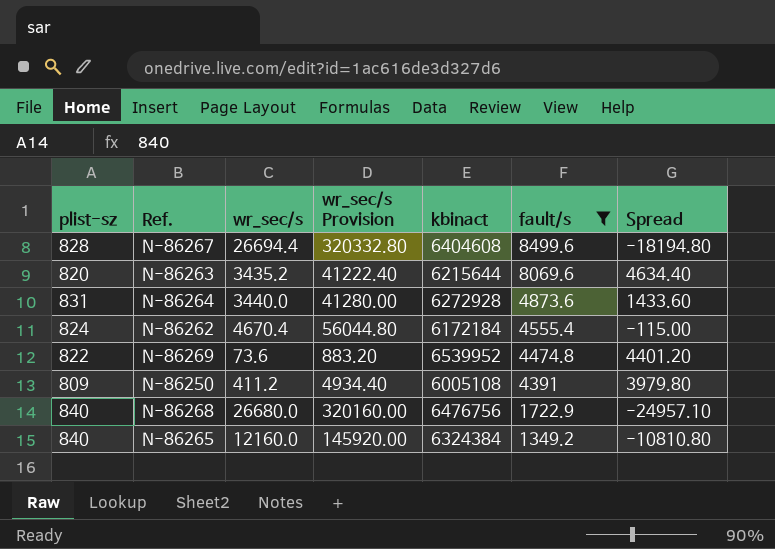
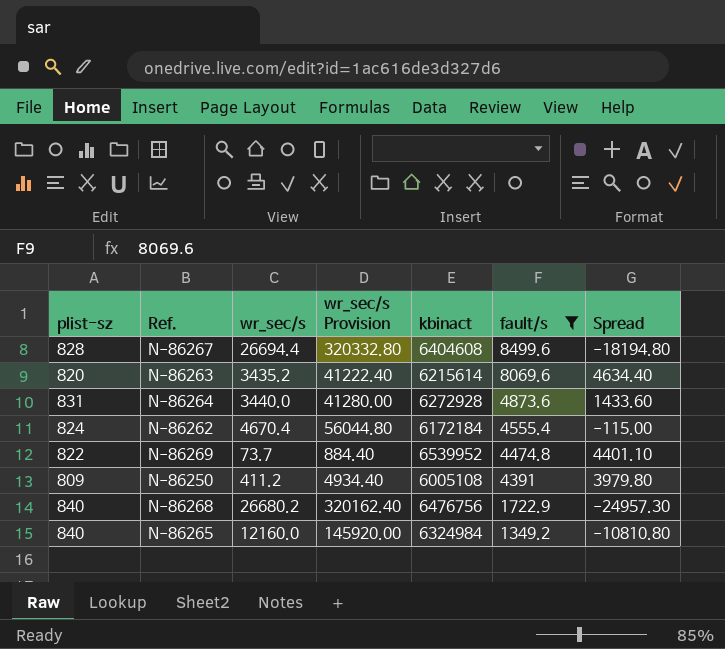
N-86263 | kbinact: 6215644 -> 6215614
N-86269 | wr_sec/s: 73.6 -> 73.7
N-86269 | wr_sec/s Provision: 883.20 -> 884.40
N-86269 | Spread: 4401.20 -> 4401.10
N-86268 | wr_sec/s: 26680.0 -> 26680.2
N-86268 | wr_sec/s Provision: 320160.00 -> 320162.40
N-86268 | Spread: -24957.10 -> -24957.30
N-86265 | kbinact: 6324384 -> 6324984

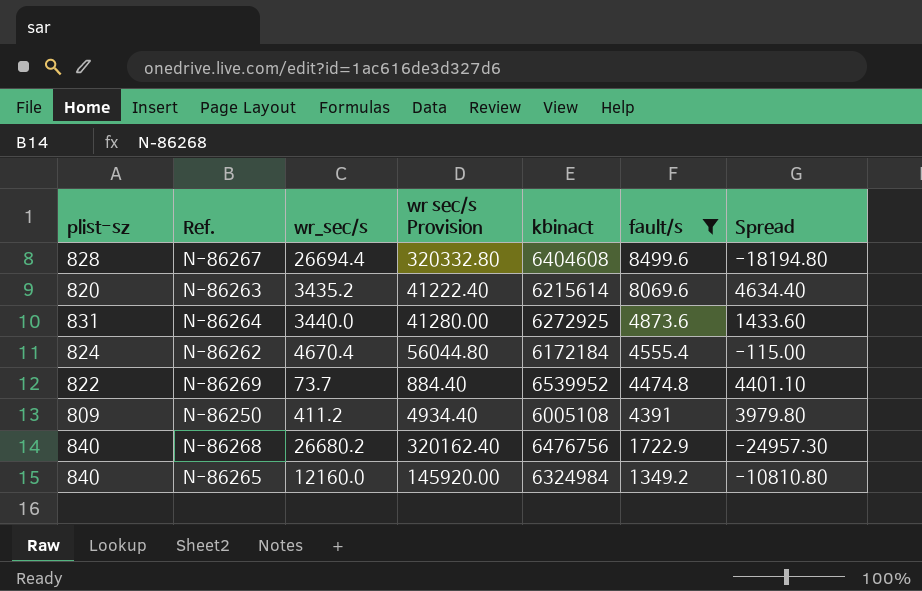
column name: wr_sec/s Provision -> wr sec/s Provision
N-86264 | kbinact: 6272928 -> 6272925

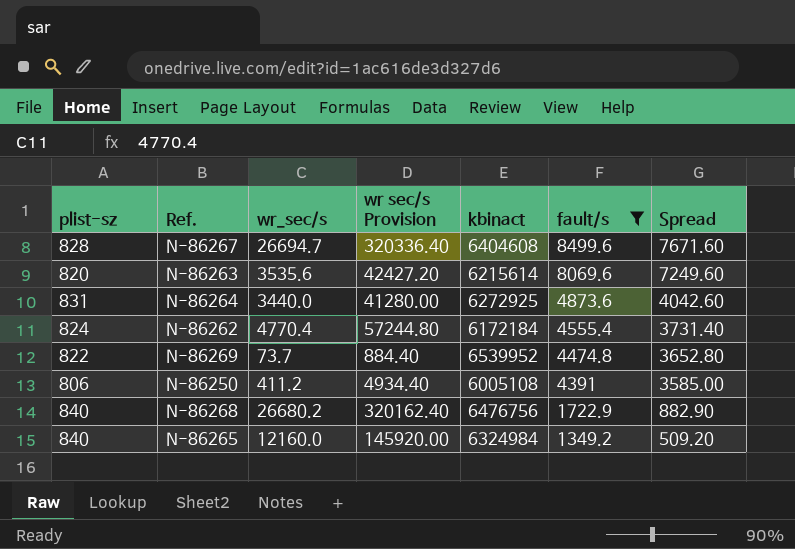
column Spread | formula: [fault/s] - [wr_sec/s] -> [fault/s] - [plist-sz]
N-86267 | wr_sec/s: 26694.4 -> 26694.7
N-86267 | wr sec/s Provision: 320332.80 -> 320336.40
N-86263 | wr_sec/s: 3435.2 -> 3535.6
N-86263 | wr sec/s Provision: 41222.40 -> 42427.20
N-86262 | wr_sec/s: 4670.4 -> 4770.4
N-86262 | wr sec/s Provision: 56044.80 -> 57244.80
N-86250 | plist-sz: 809 -> 806

